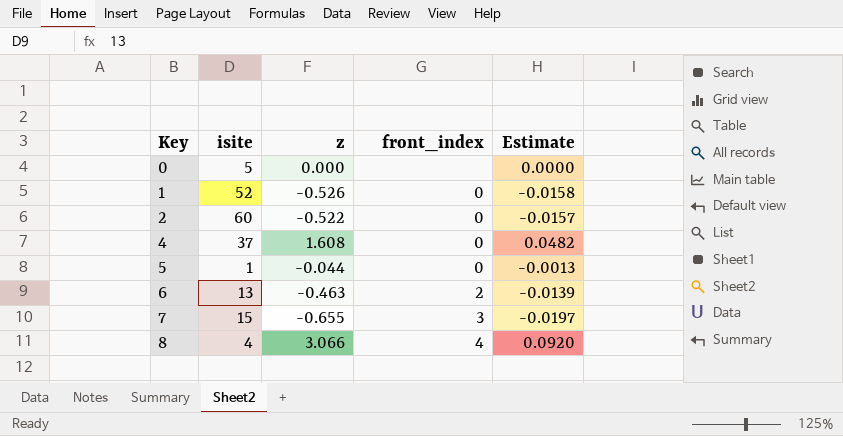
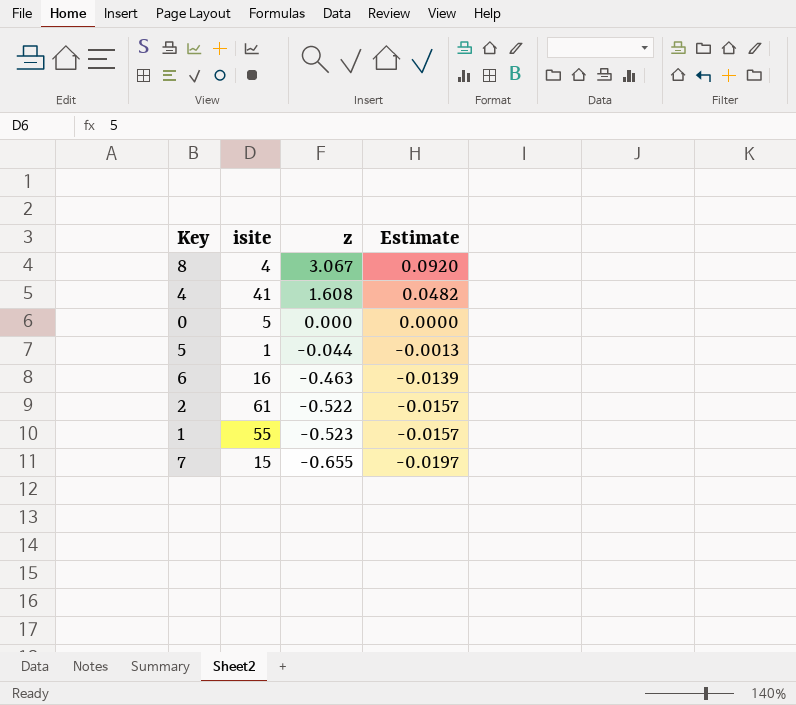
row order: Key ascending -> z descending
column front_index | position: 4 -> none
8 | z: 3.066 -> 3.067
4 | isite: 37 -> 41
6 | isite: 13 -> 16
2 | isite: 60 -> 61
1 | isite: 52 -> 55
1 | z: -0.526 -> -0.523
1 | Estimate: -0.0158 -> -0.0157

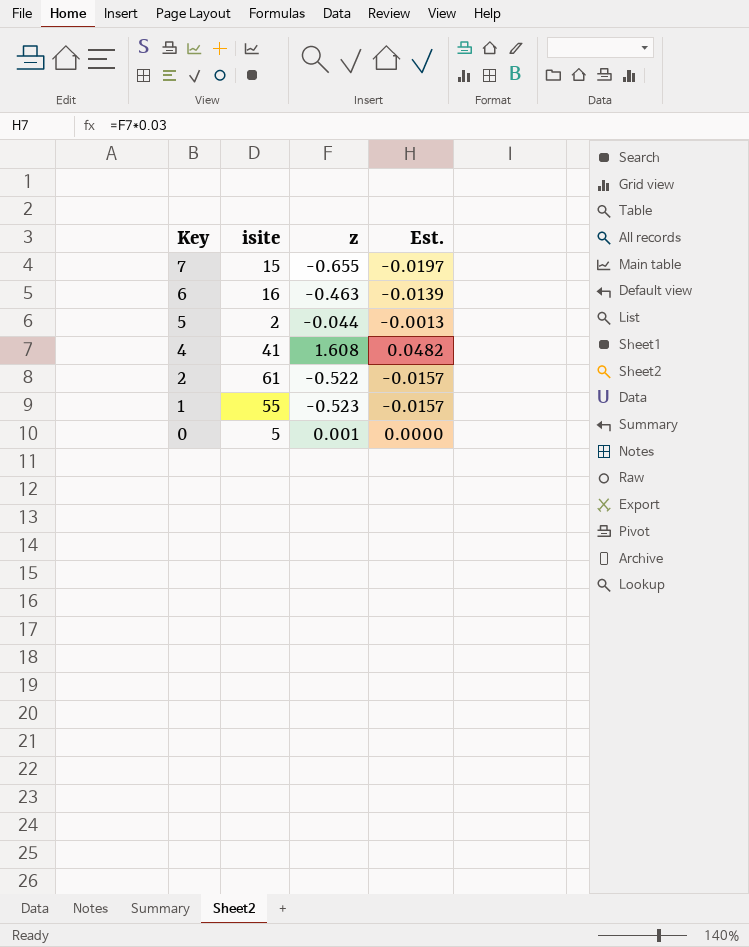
row order: z descending -> Key descending
column name: Estimate -> Est.
row 8: 4 | 3.067 | 0.0920 -> none
5 | isite: 1 -> 2
0 | z: 0.000 -> 0.001

